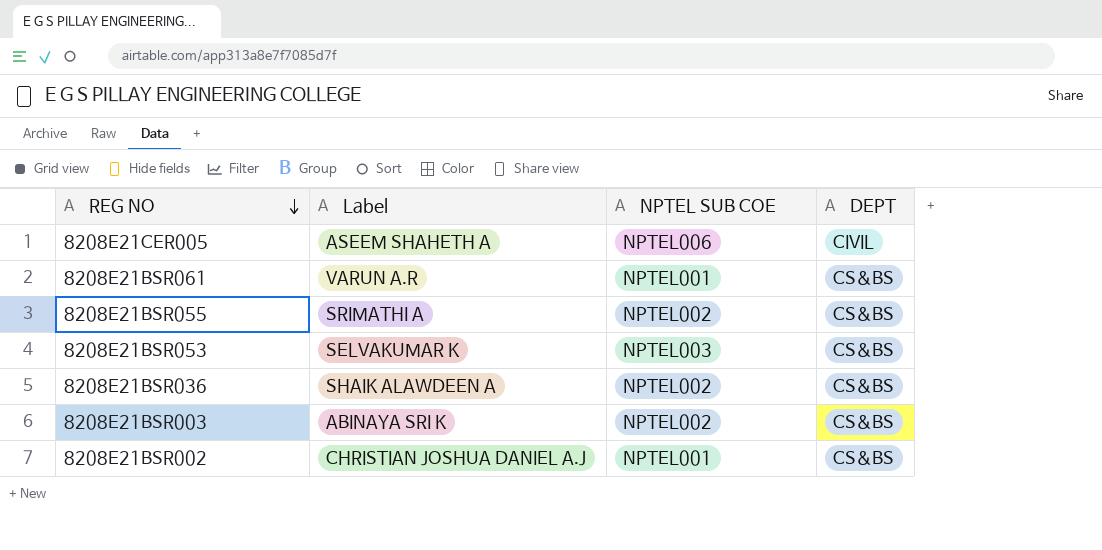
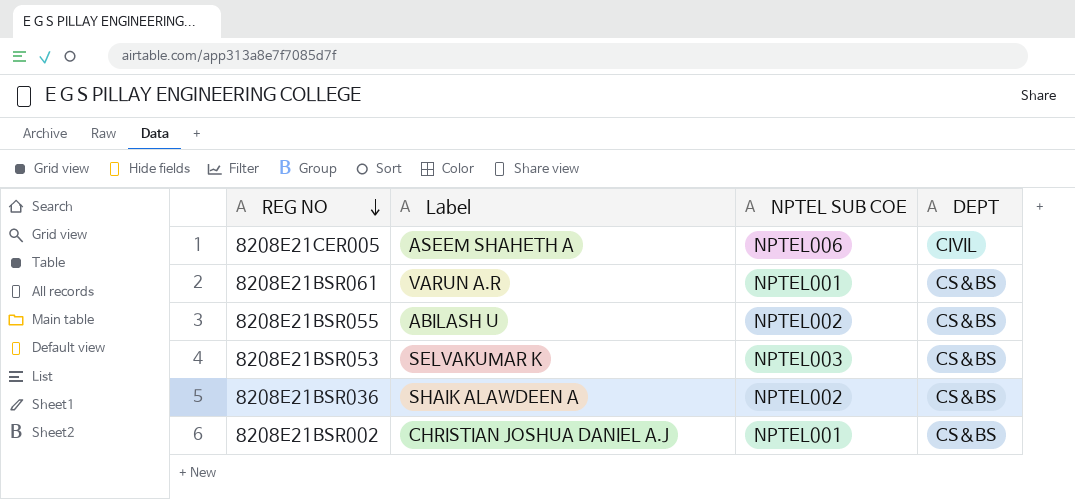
row 8208E21BSR003: ABINAYA SRI K | NPTEL002 | CS&BS -> none
8208E21BSR055 | Label: SRIMATHI A -> ABILASH U

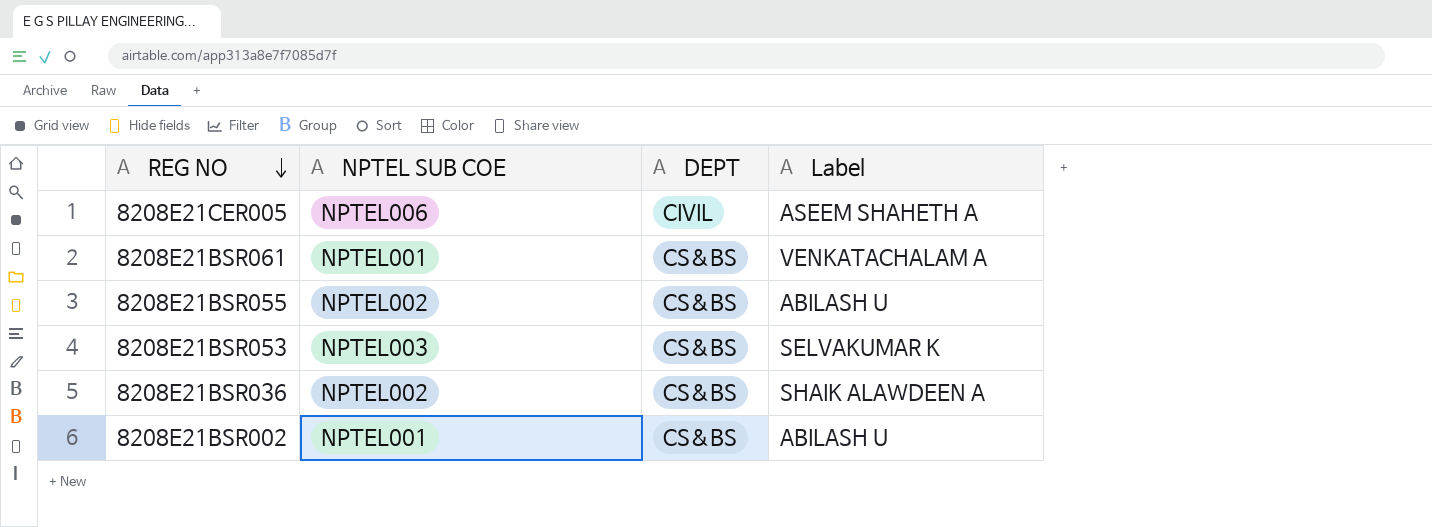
column Label | position: 2 -> 4
8208E21BSR061 | Label: VARUN A.R -> VENKATACHALAM A
8208E21BSR002 | Label: CHRISTIAN JOSHUA DANIEL A.J -> ABILASH U

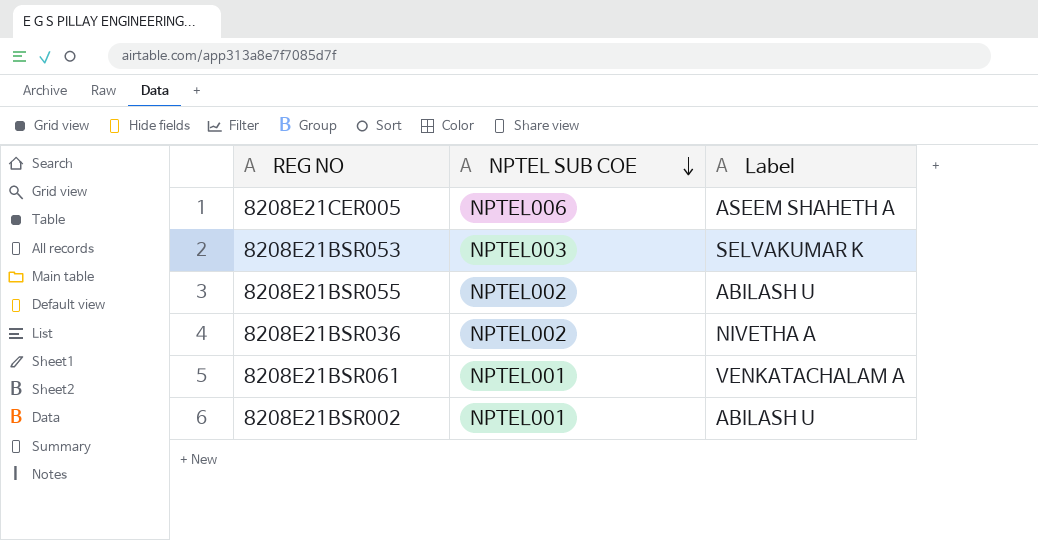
row order: REG NO descending -> NPTEL SUB COE descending
column DEPT | position: 3 -> none
8208E21BSR036 | Label: SHAIK ALAWDEEN A -> NIVETHA A

